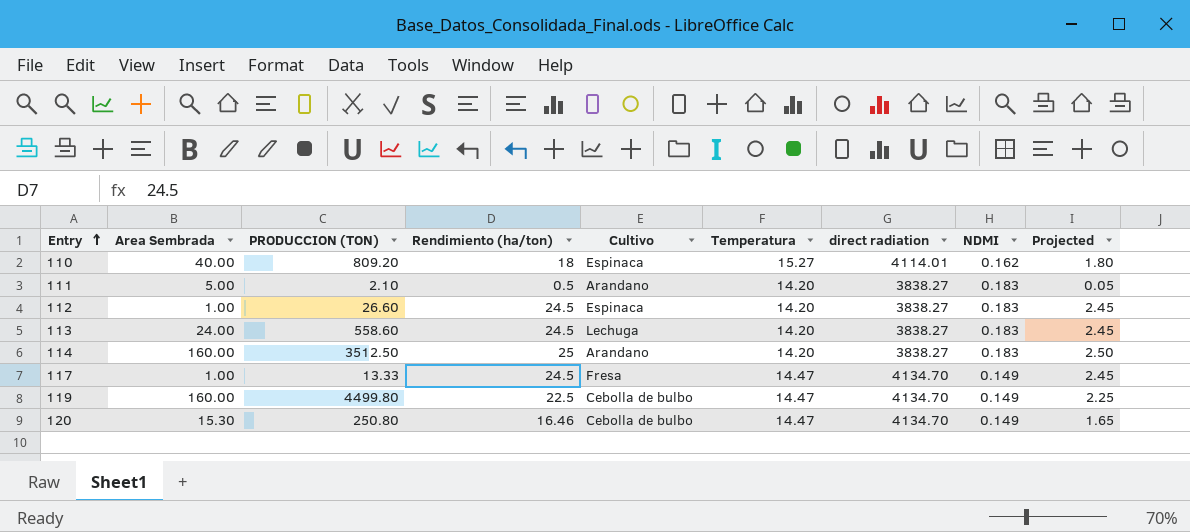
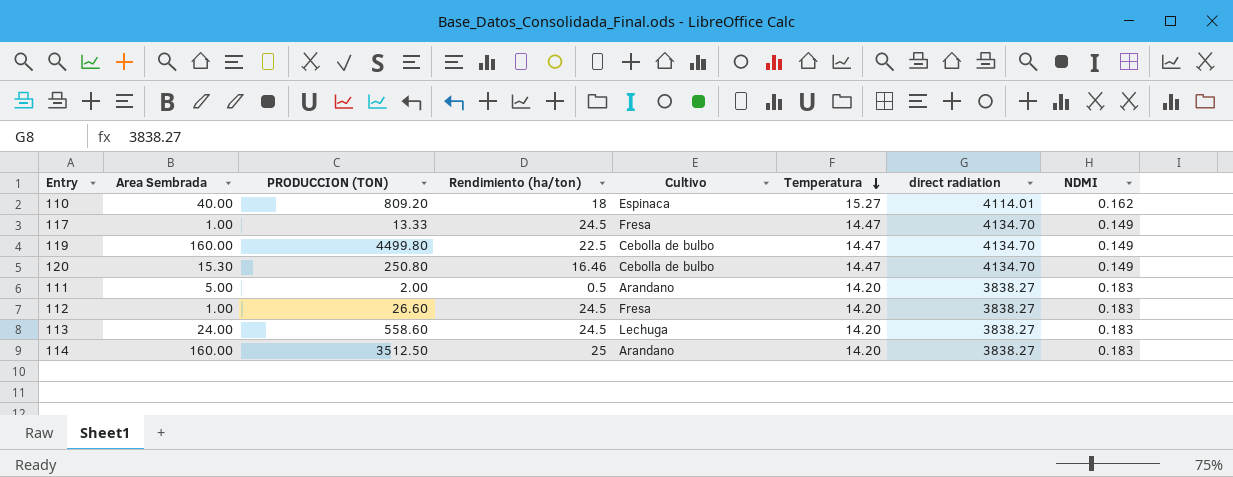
row order: Entry ascending -> Temperatura descending
column Projected | formula: [Rendimiento (ha/ton)] * 0.1 -> none
111 | PRODUCCION (TON): 2.10 -> 2.00
112 | Cultivo: Espinaca -> Fresa

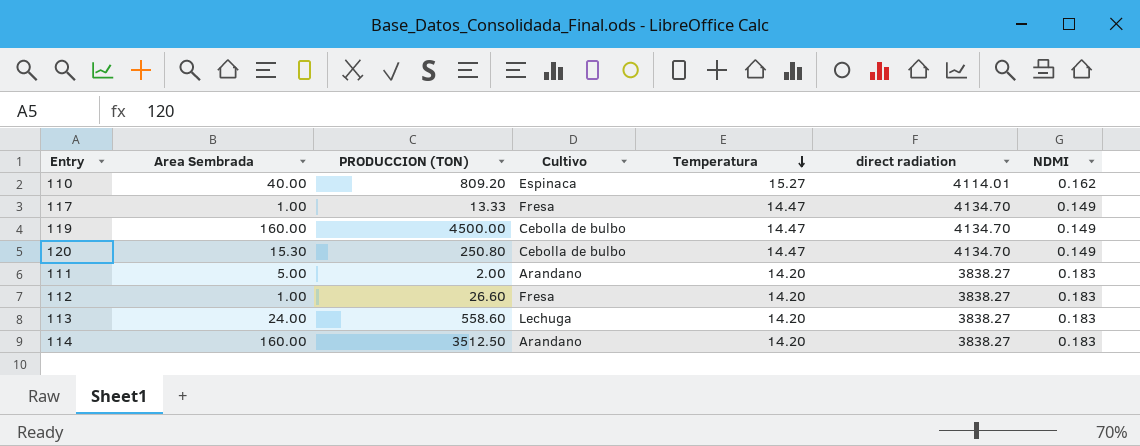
column Rendimiento (ha/ton) | position: 4 -> none
119 | PRODUCCION (TON): 4499.80 -> 4500.00

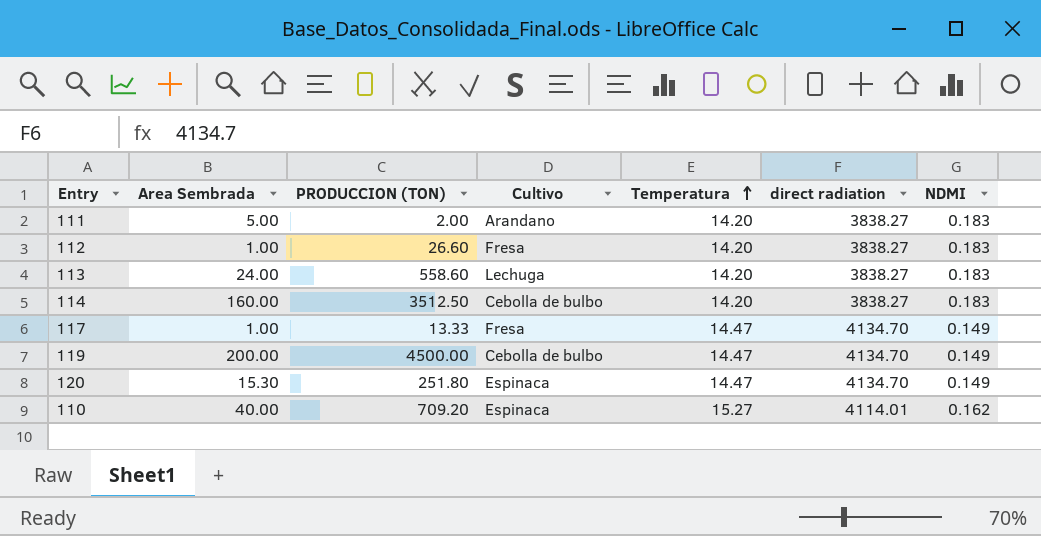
row order: Temperatura descending -> Temperatura ascending
114 | Cultivo: Arandano -> Cebolla de bulbo
119 | Area Sembrada: 160.00 -> 200.00
120 | PRODUCCION (TON): 250.80 -> 251.80
120 | Cultivo: Cebolla de bulbo -> Espinaca
110 | PRODUCCION (TON): 809.20 -> 709.20

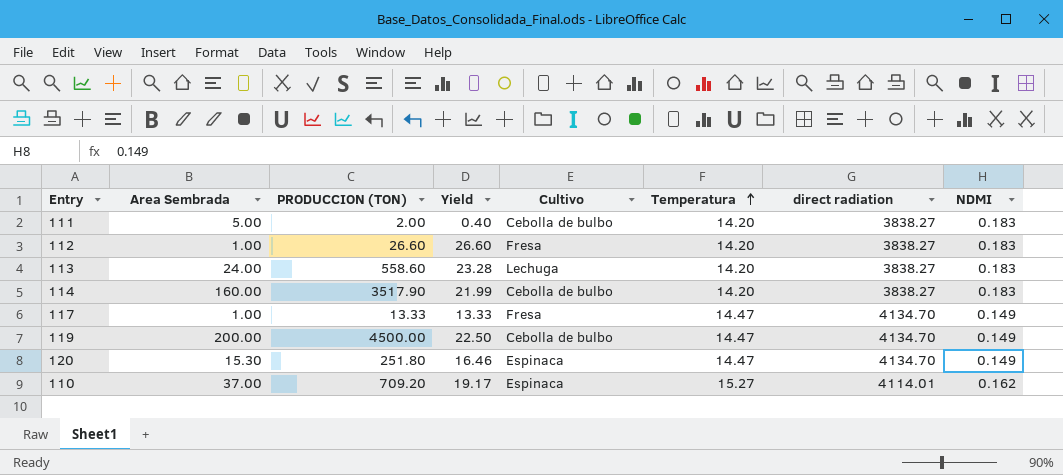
column Yield | formula: none -> [PRODUCCION (TON)] / [Area Sembrada]
111 | Cultivo: Arandano -> Cebolla de bulbo
114 | PRODUCCION (TON): 3512.50 -> 3517.90
110 | Area Sembrada: 40.00 -> 37.00

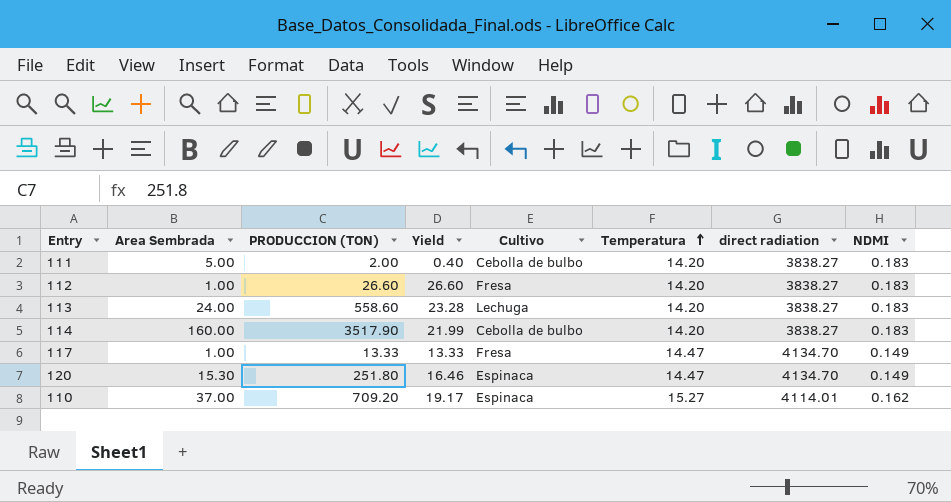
row 119: 200.00 | 4500.00 | 22.50 | Cebolla de bulbo | 14.47 | 4134.70 | 0.149 -> none

